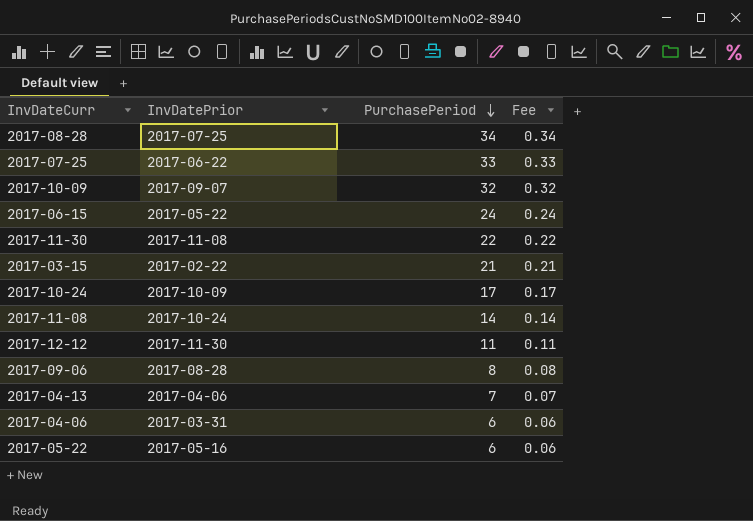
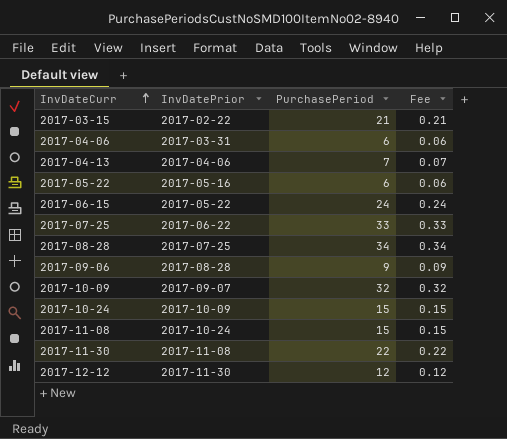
row order: PurchasePeriod descending -> InvDateCurr ascending
2017-09-06 | PurchasePeriod: 8 -> 9
2017-09-06 | Fee: 0.08 -> 0.09
2017-10-24 | PurchasePeriod: 17 -> 15
2017-10-24 | Fee: 0.17 -> 0.15
2017-11-08 | PurchasePeriod: 14 -> 15
2017-11-08 | Fee: 0.14 -> 0.15
2017-12-12 | PurchasePeriod: 11 -> 12
2017-12-12 | Fee: 0.11 -> 0.12

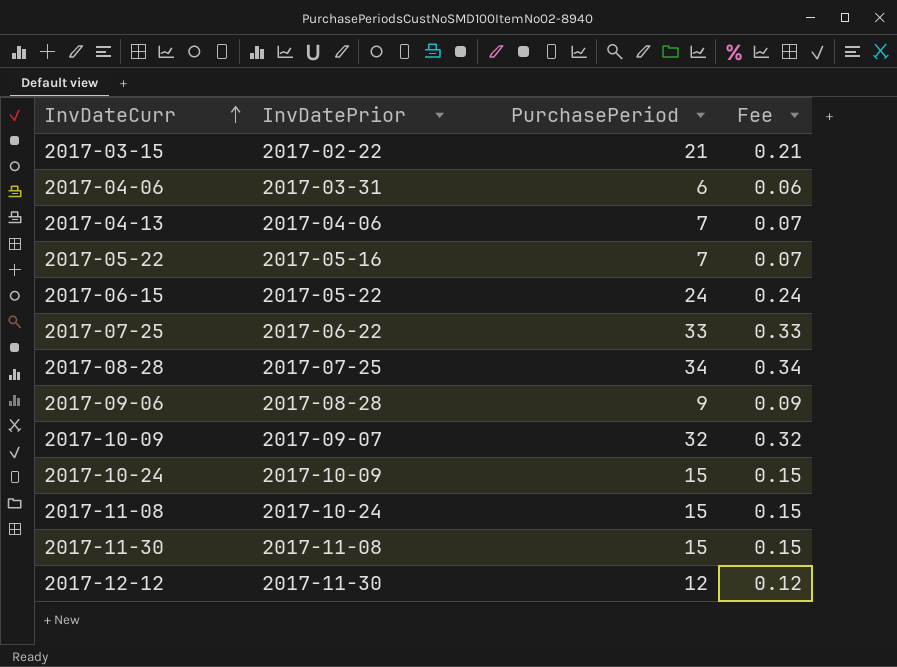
2017-05-22 | PurchasePeriod: 6 -> 7
2017-05-22 | Fee: 0.06 -> 0.07
2017-11-30 | PurchasePeriod: 22 -> 15
2017-11-30 | Fee: 0.22 -> 0.15

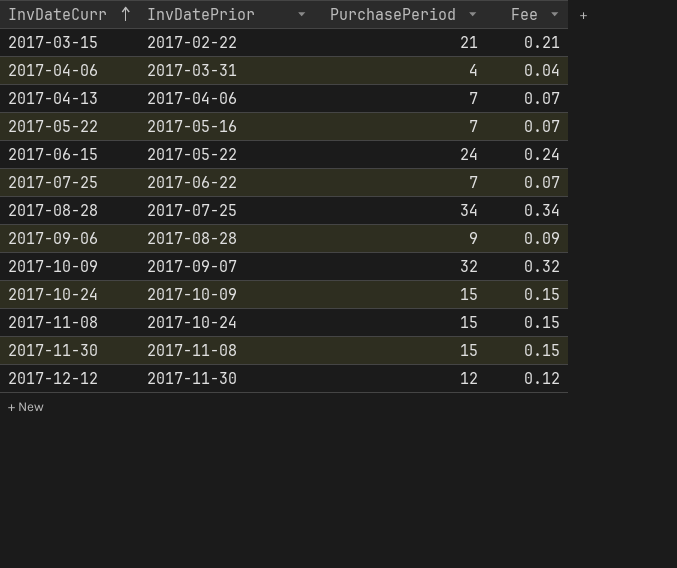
2017-04-06 | PurchasePeriod: 6 -> 4
2017-04-06 | Fee: 0.06 -> 0.04
2017-07-25 | PurchasePeriod: 33 -> 7
2017-07-25 | Fee: 0.33 -> 0.07

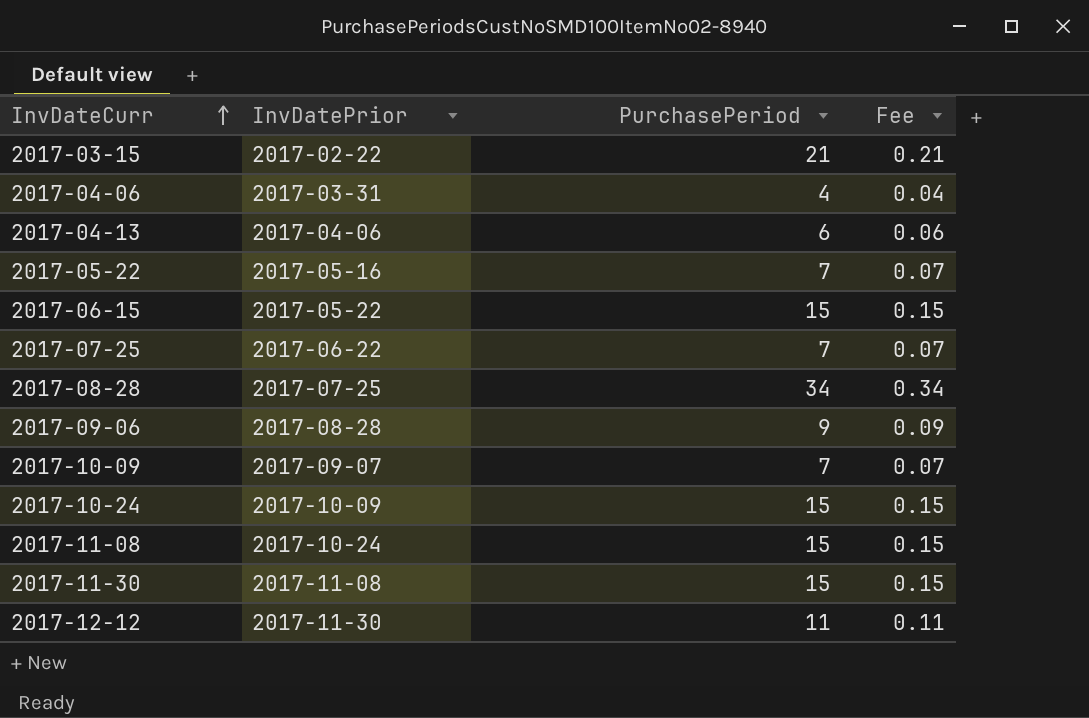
2017-04-13 | PurchasePeriod: 7 -> 6
2017-04-13 | Fee: 0.07 -> 0.06
2017-06-15 | PurchasePeriod: 24 -> 15
2017-06-15 | Fee: 0.24 -> 0.15
2017-10-09 | PurchasePeriod: 32 -> 7
2017-10-09 | Fee: 0.32 -> 0.07
2017-12-12 | PurchasePeriod: 12 -> 11
2017-12-12 | Fee: 0.12 -> 0.11

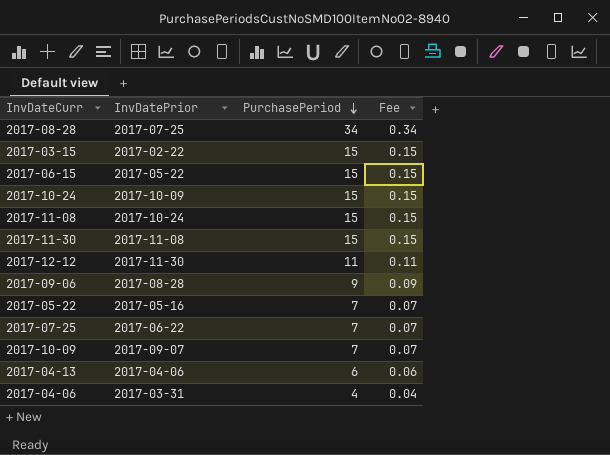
row order: InvDateCurr ascending -> PurchasePeriod descending
2017-03-15 | PurchasePeriod: 21 -> 15
2017-03-15 | Fee: 0.21 -> 0.15

